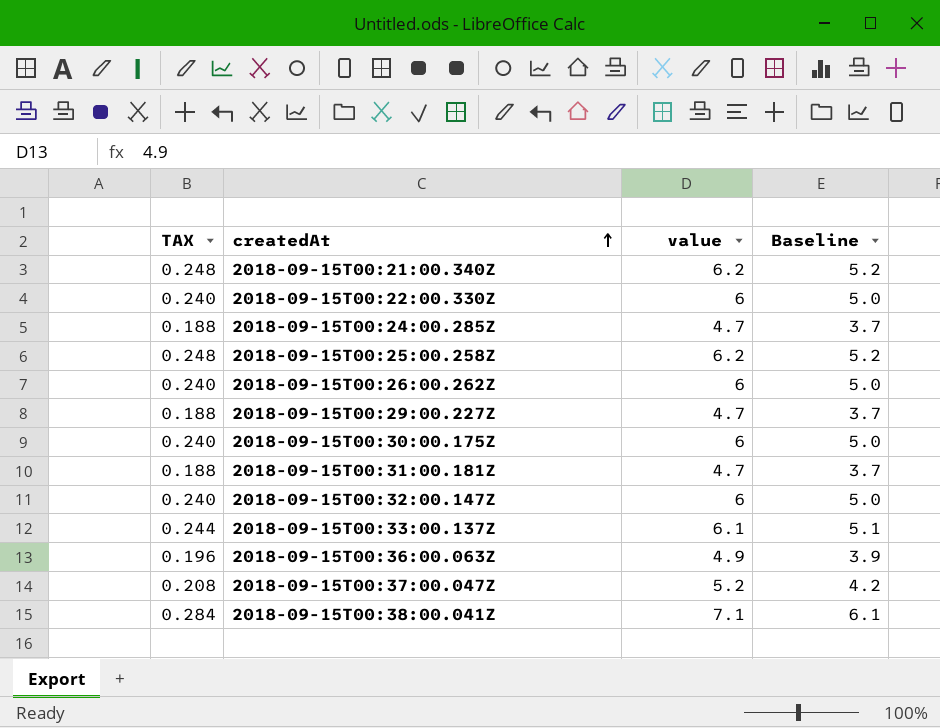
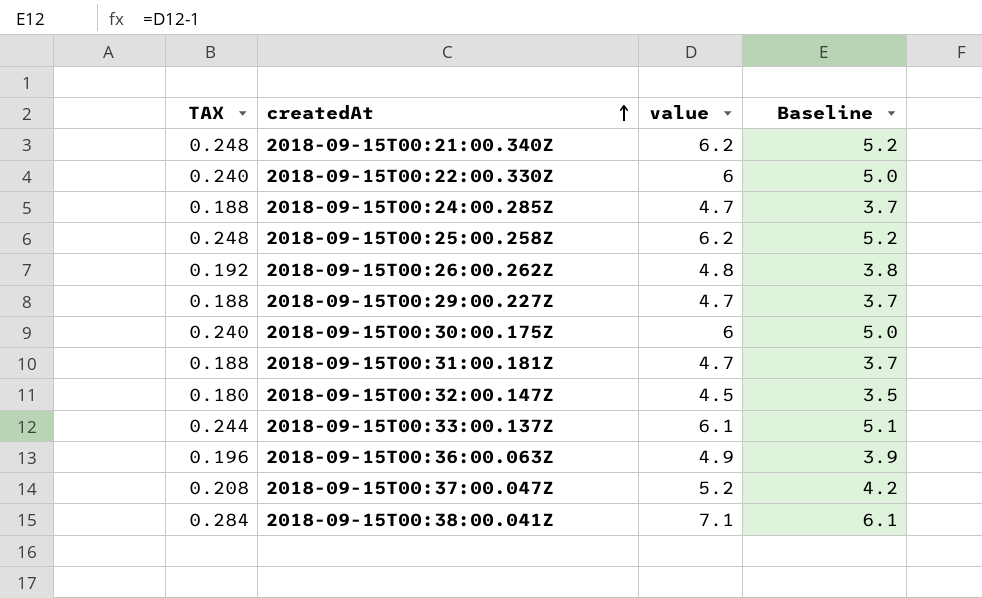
2018-09-15T00:26:00.262Z | TAX: 0.240 -> 0.192
2018-09-15T00:26:00.262Z | value: 6 -> 4.8
2018-09-15T00:26:00.262Z | Baseline: 5.0 -> 3.8
2018-09-15T00:32:00.147Z | TAX: 0.240 -> 0.180
2018-09-15T00:32:00.147Z | value: 6 -> 4.5
2018-09-15T00:32:00.147Z | Baseline: 5.0 -> 3.5

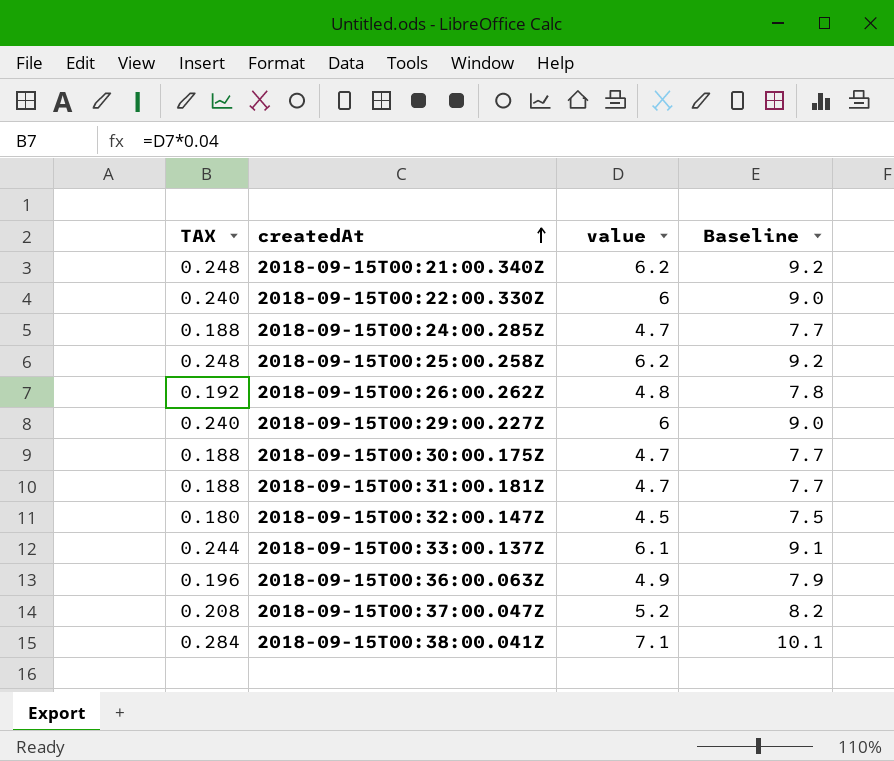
column Baseline | formula: [value] - 1 -> [value] + 3
2018-09-15T00:29:00.227Z | TAX: 0.188 -> 0.240
2018-09-15T00:29:00.227Z | value: 4.7 -> 6
2018-09-15T00:30:00.175Z | TAX: 0.240 -> 0.188
2018-09-15T00:30:00.175Z | value: 6 -> 4.7

